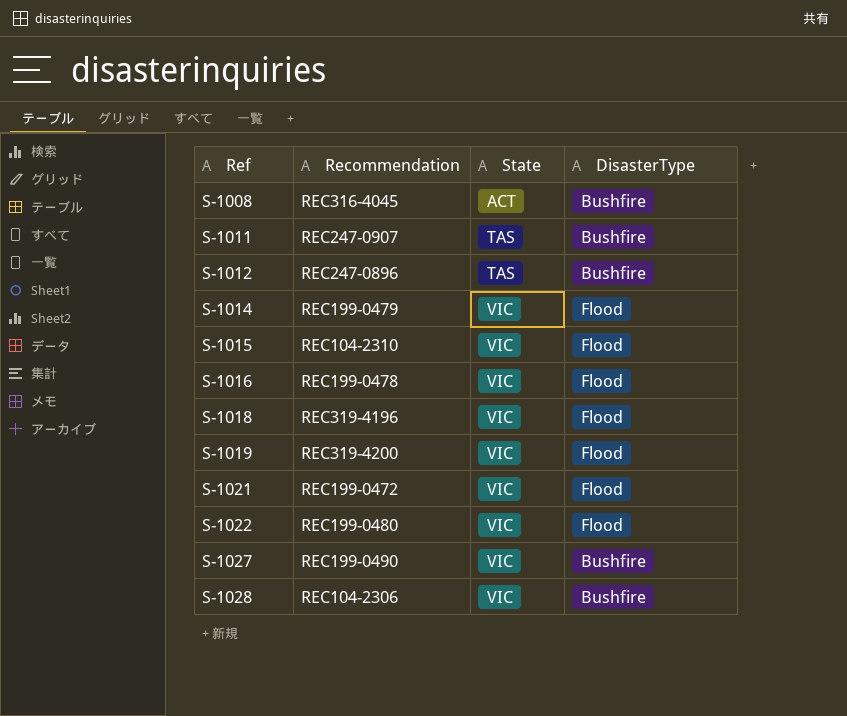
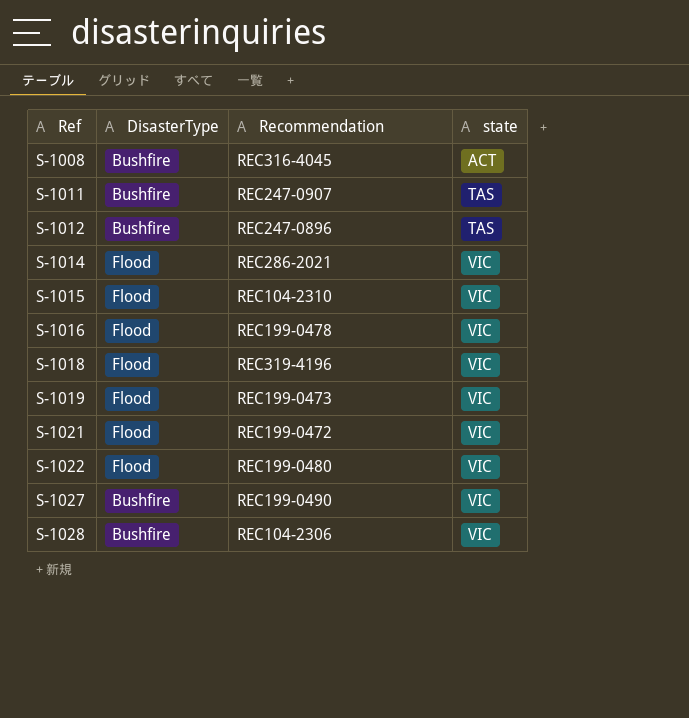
column DisasterType | position: 4 -> 2
column name: State -> state
S-1014 | Recommendation: REC199-0479 -> REC286-2021
S-1019 | Recommendation: REC319-4200 -> REC199-0473

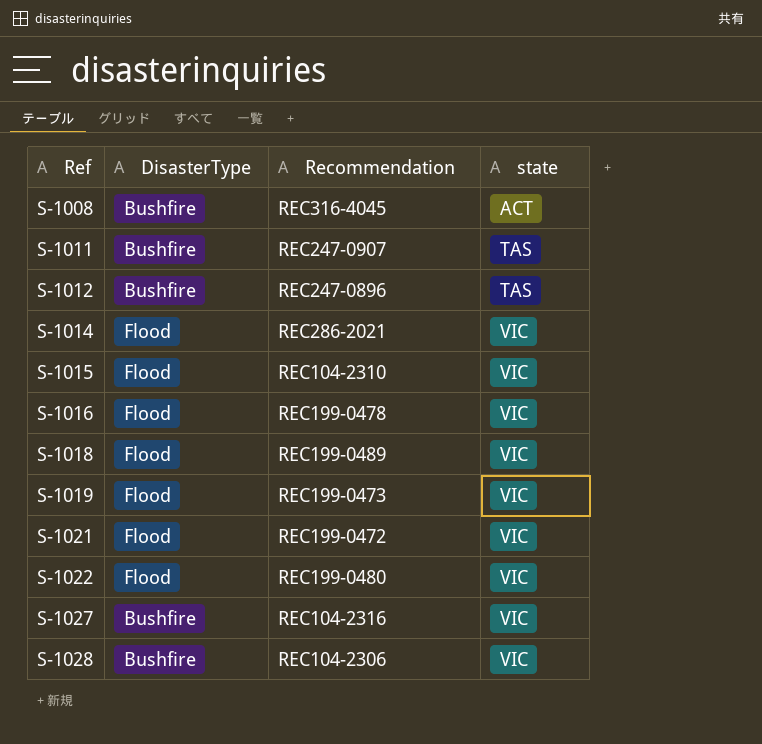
S-1018 | Recommendation: REC319-4196 -> REC199-0489
S-1027 | Recommendation: REC199-0490 -> REC104-2316

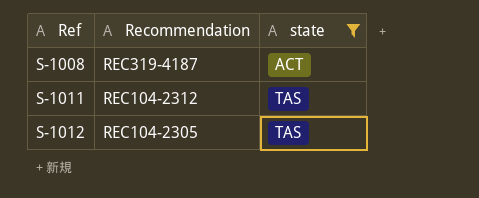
filter: none -> state != VIC
column DisasterType | position: 2 -> none
S-1008 | Recommendation: REC316-4045 -> REC319-4187
S-1011 | Recommendation: REC247-0907 -> REC104-2312
S-1012 | Recommendation: REC247-0896 -> REC104-2305

